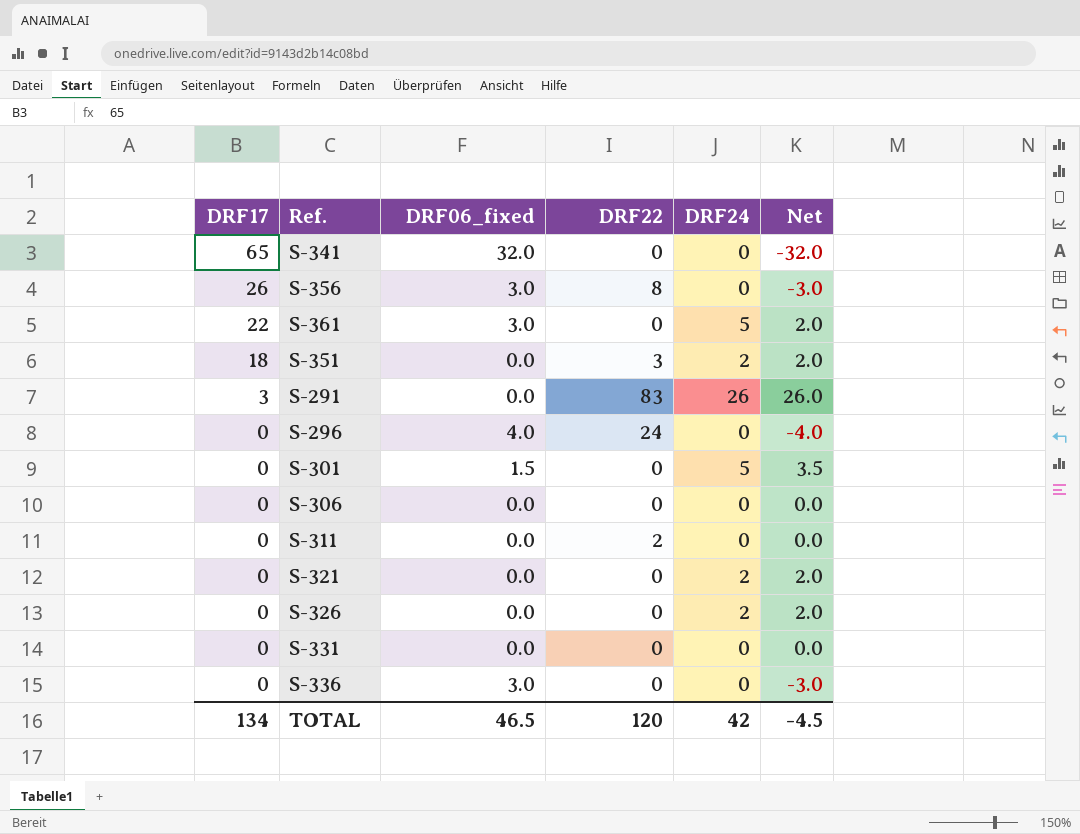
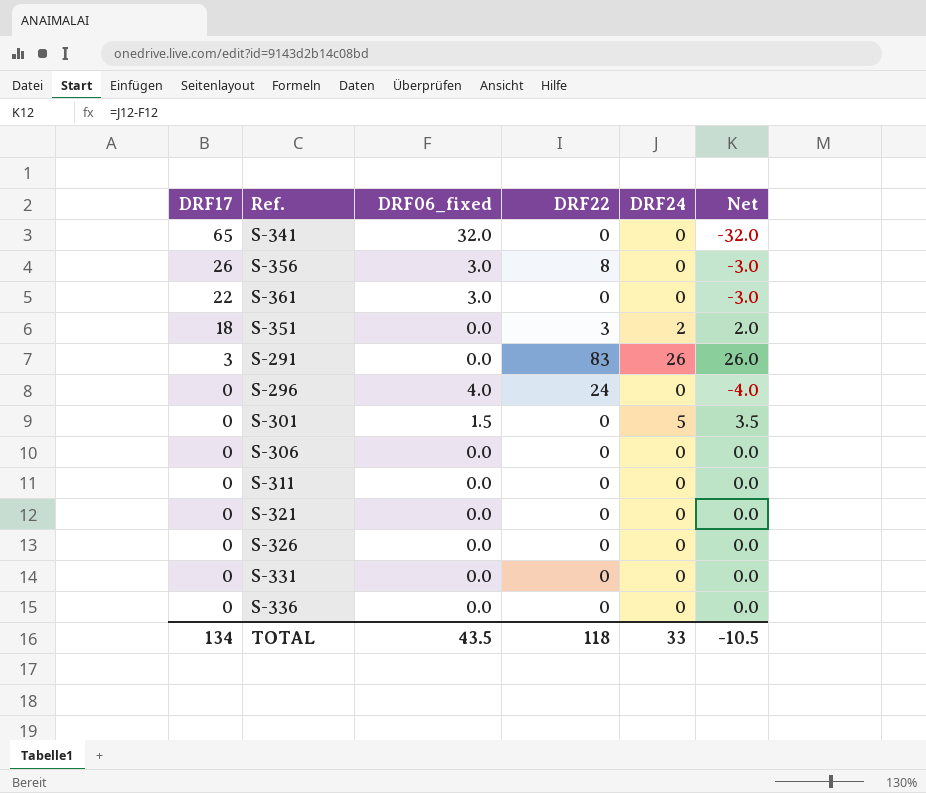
S-361 | DRF24: 5 -> 0
S-361 | Net: 2.0 -> -3.0
S-311 | DRF22: 2 -> 0
S-321 | DRF24: 2 -> 0
S-321 | Net: 2.0 -> 0.0
S-326 | DRF24: 2 -> 0
S-326 | Net: 2.0 -> 0.0
S-336 | DRF06_fixed: 3.0 -> 0.0
S-336 | Net: -3.0 -> 0.0
TOTAL | DRF06_fixed: 46.5 -> 43.5
TOTAL | DRF22: 120 -> 118
TOTAL | DRF24: 42 -> 33
TOTAL | Net: -4.5 -> -10.5

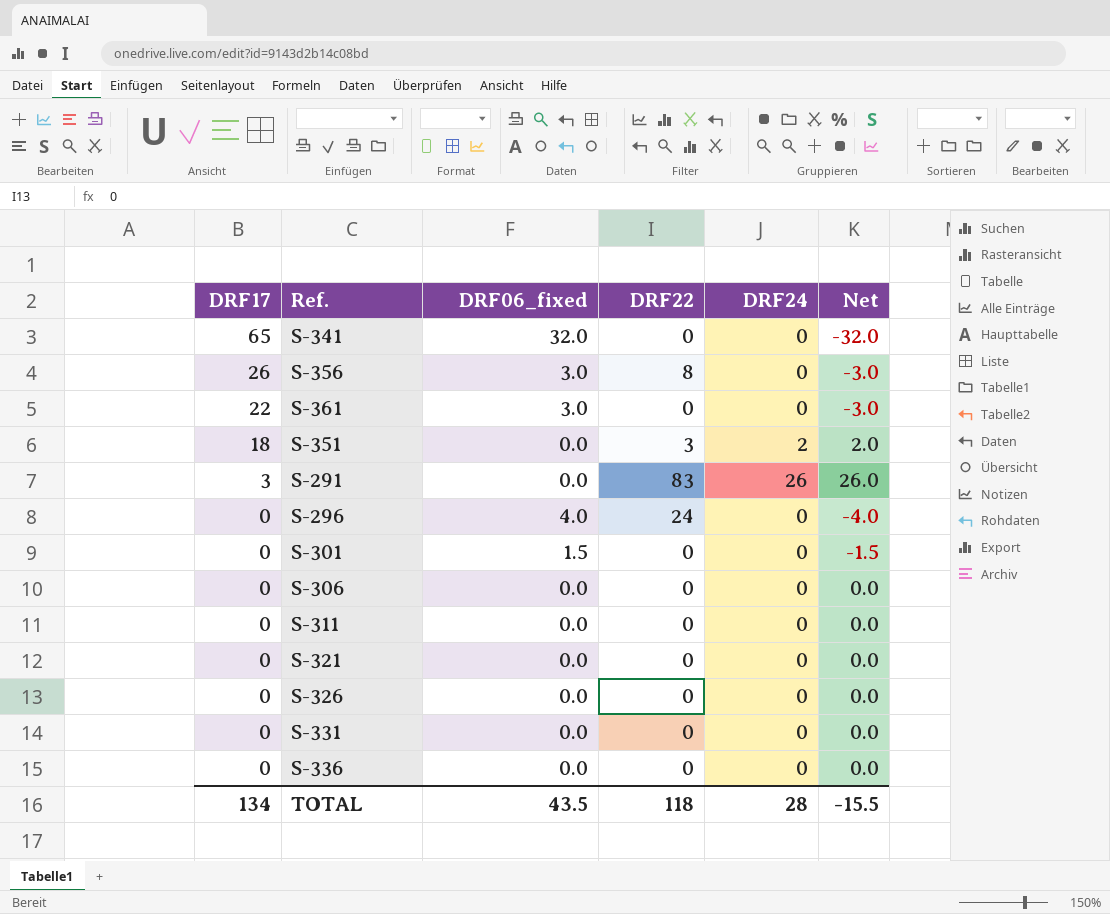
S-301 | DRF24: 5 -> 0
S-301 | Net: 3.5 -> -1.5
TOTAL | DRF24: 33 -> 28
TOTAL | Net: -10.5 -> -15.5

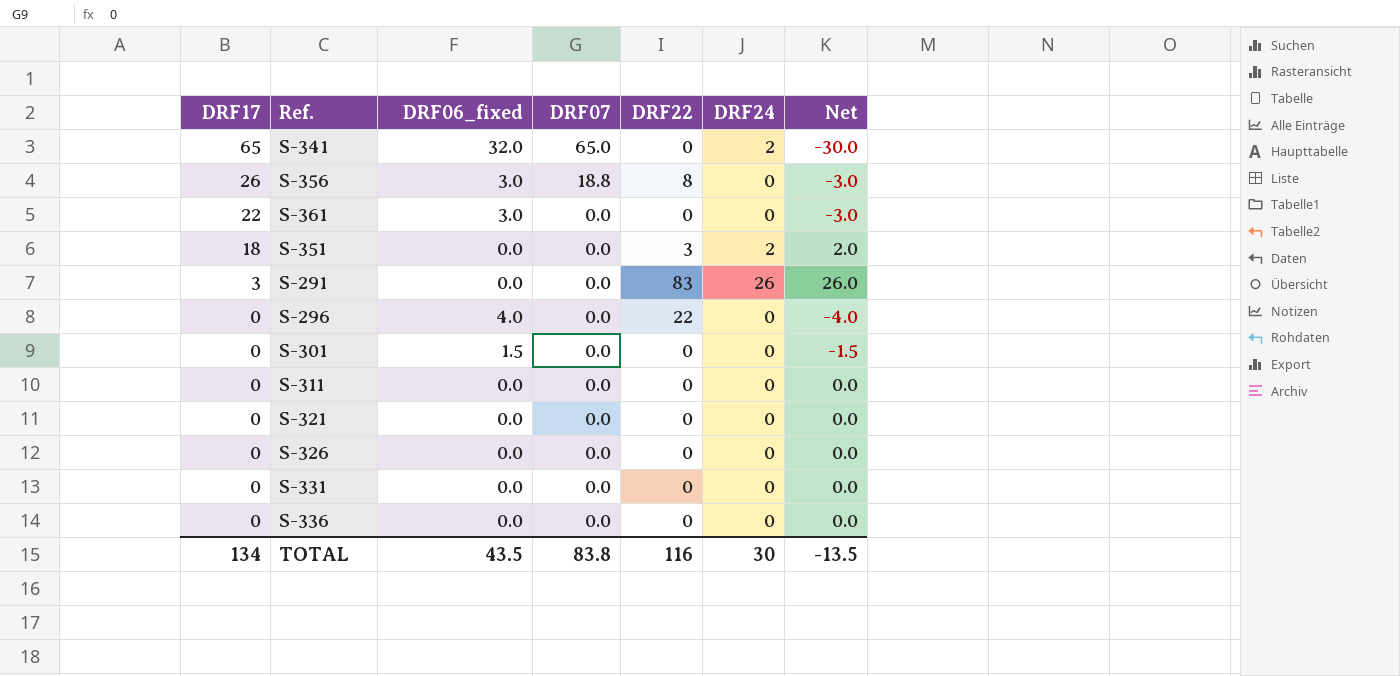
column DRF07 | position: none -> 4
row S-306: 0 | 0.0 | 0 | 0 | 0.0 -> none
S-341 | DRF24: 0 -> 2
S-341 | Net: -32.0 -> -30.0
S-296 | DRF22: 24 -> 22
TOTAL | DRF22: 118 -> 116
TOTAL | DRF24: 28 -> 30
TOTAL | Net: -15.5 -> -13.5

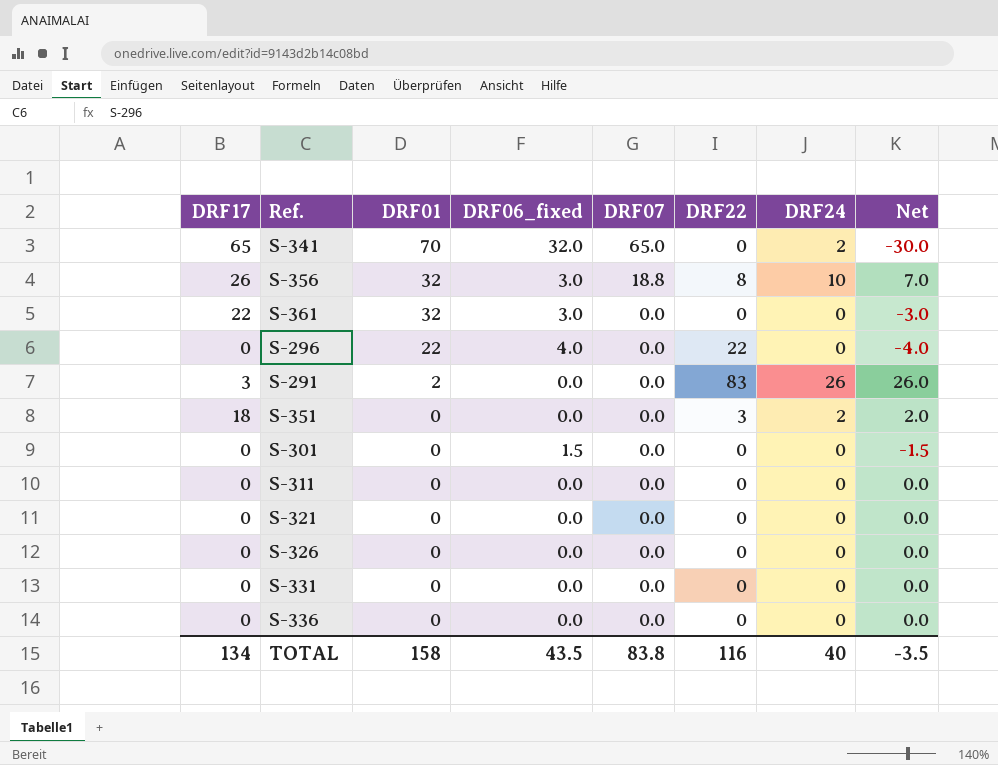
row order: DRF17 descending -> DRF01 descending
column DRF01 | position: none -> 3
S-356 | DRF24: 0 -> 10
S-356 | Net: -3.0 -> 7.0
TOTAL | DRF24: 30 -> 40
TOTAL | Net: -13.5 -> -3.5

